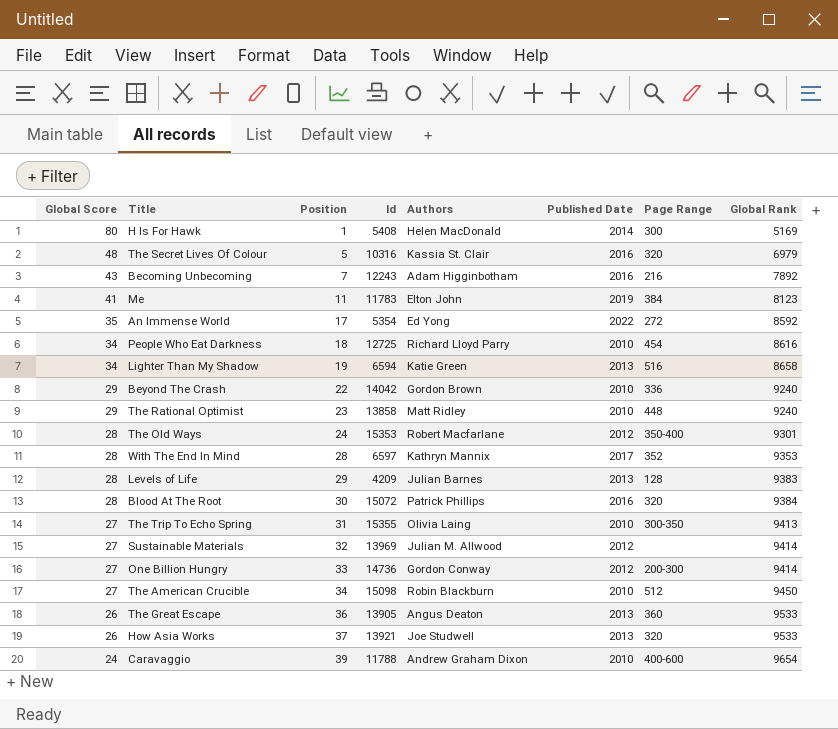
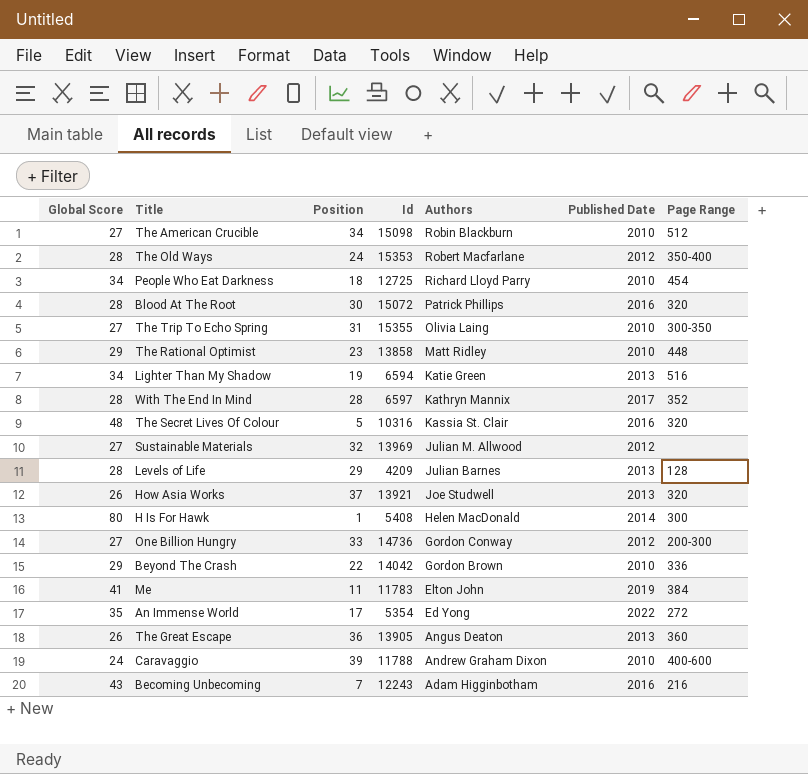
row order: Global Score descending -> Authors descending
column Global Rank | position: 8 -> none

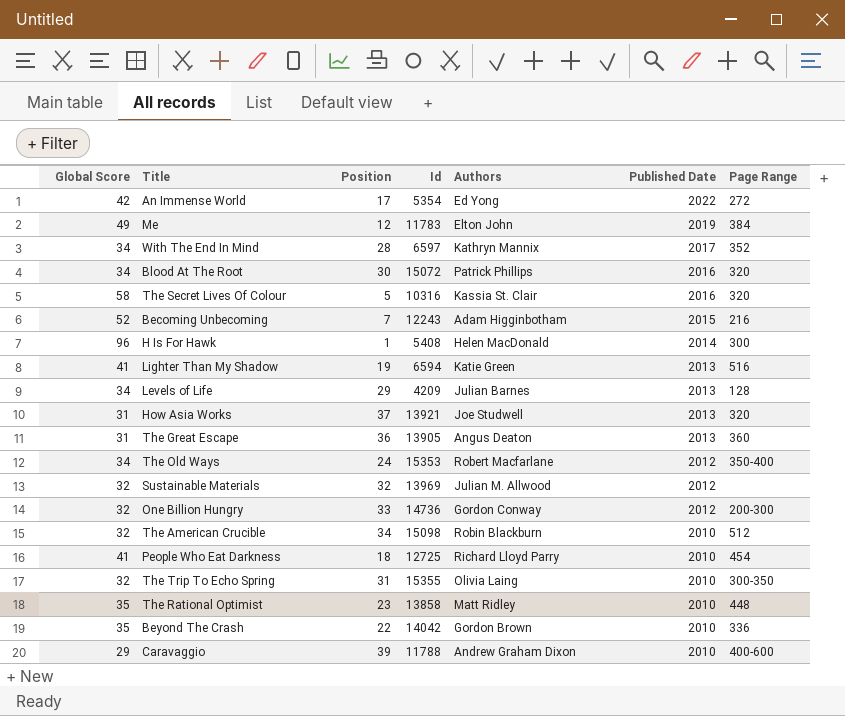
row order: Authors descending -> Published Date descending
An Immense World | Global Score: 35 -> 42
Me | Global Score: 41 -> 49
Me | Position: 11 -> 12
With The End In Mind | Global Score: 28 -> 34
Blood At The Root | Global Score: 28 -> 34
The Secret Lives Of Colour | Global Score: 48 -> 58
Becoming Unbecoming | Global Score: 43 -> 52
Becoming Unbecoming | Published Date: 2016 -> 2015
H Is For Hawk | Global Score: 80 -> 96
Lighter Than My Shadow | Global Score: 34 -> 41
Levels of Life | Global Score: 28 -> 34
How Asia Works | Global Score: 26 -> 31
The Great Escape | Global Score: 26 -> 31
The Old Ways | Global Score: 28 -> 34
Sustainable Materials | Global Score: 27 -> 32
One Billion Hungry | Global Score: 27 -> 32
The American Crucible | Global Score: 27 -> 32
People Who Eat Darkness | Global Score: 34 -> 41
The Trip To Echo Spring | Global Score: 27 -> 32
The Rational Optimist | Global Score: 29 -> 35
Beyond The Crash | Global Score: 29 -> 35
Caravaggio | Global Score: 24 -> 29

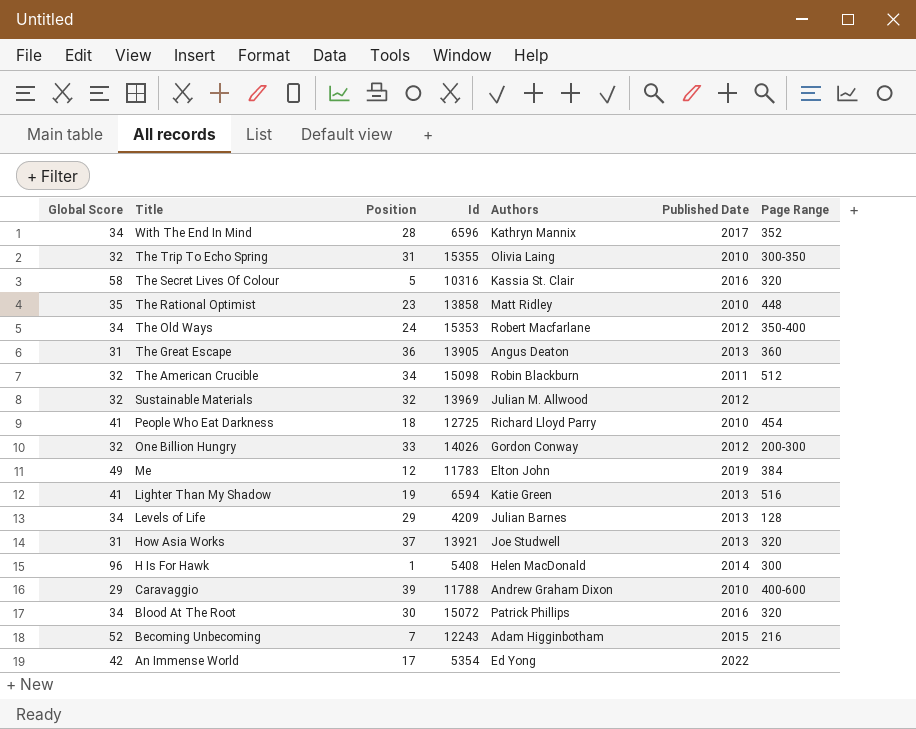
row order: Published Date descending -> Title descending
row Beyond The Crash: 35 | 22 | 14042 | Gordon Brown | 2010 | 336 -> none
With The End In Mind | Id: 6597 -> 6596
The American Crucible | Published Date: 2010 -> 2011
One Billion Hungry | Id: 14736 -> 14026
An Immense World | Page Range: 272 -> none

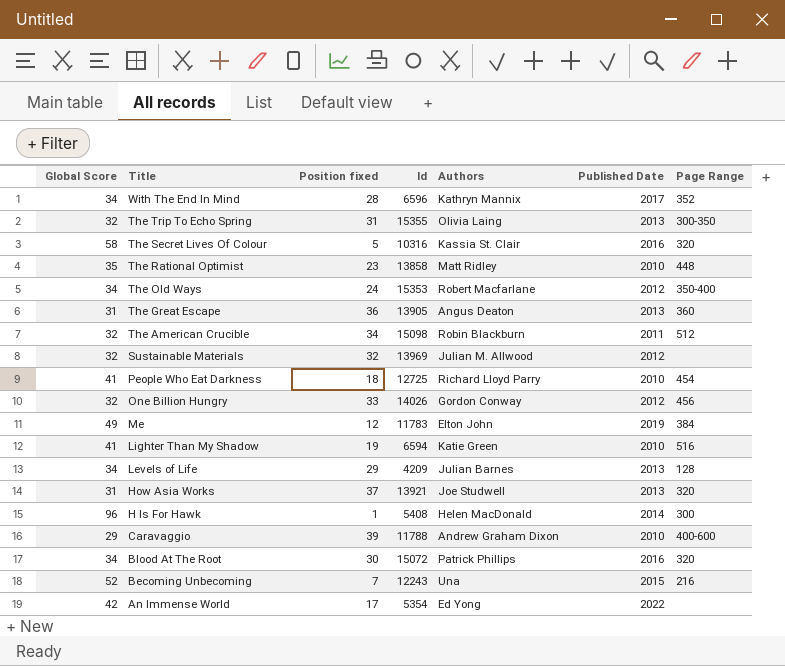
column name: Position -> Position fixed
The Trip To Echo Spring | Published Date: 2010 -> 2013
One Billion Hungry | Page Range: 200-300 -> 456
Lighter Than My Shadow | Published Date: 2013 -> 2010
Becoming Unbecoming | Authors: Adam Higginbotham -> Una

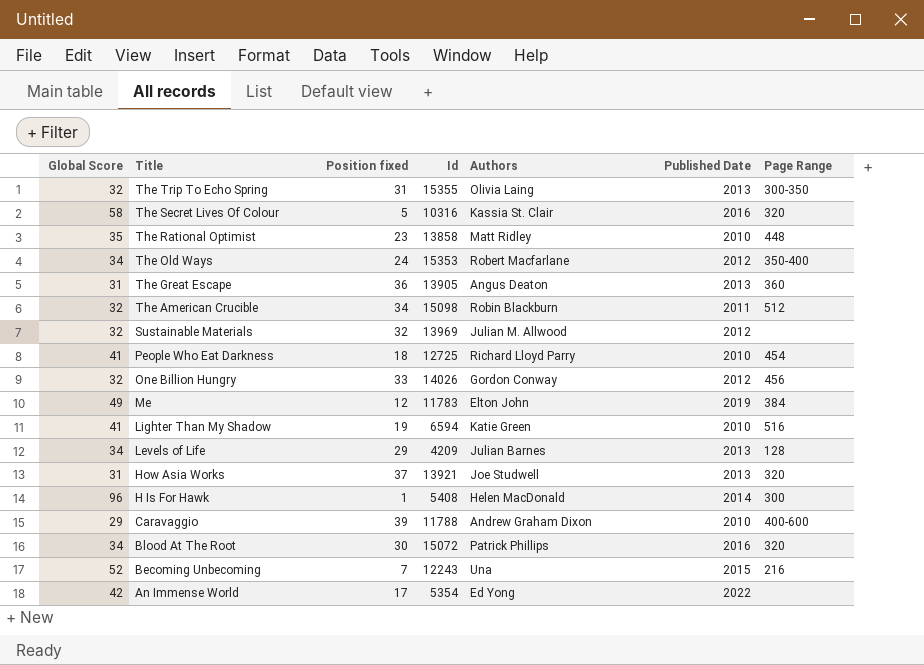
row With The End In Mind: 34 | 28 | 6596 | Kathryn Mannix | 2017 | 352 -> none

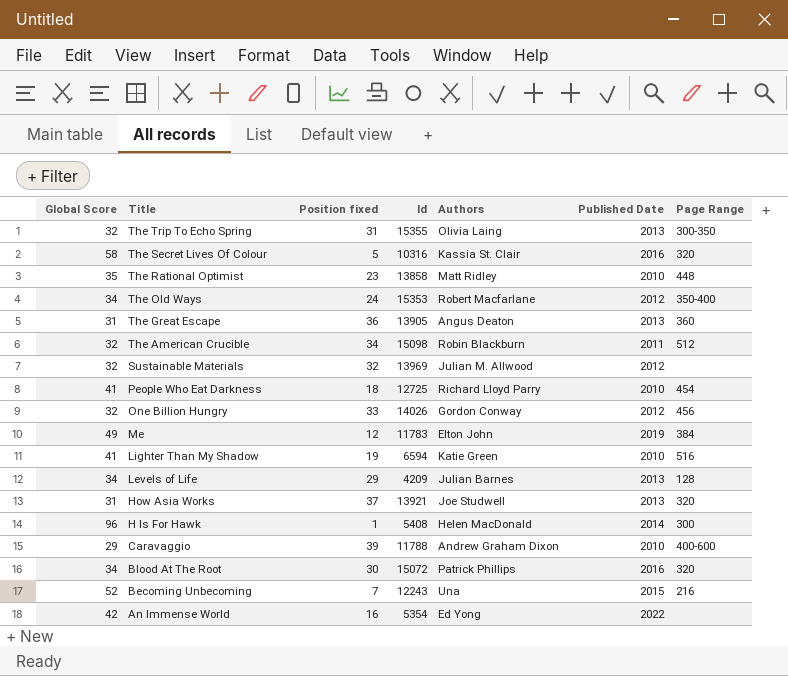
An Immense World | Position fixed: 17 -> 16

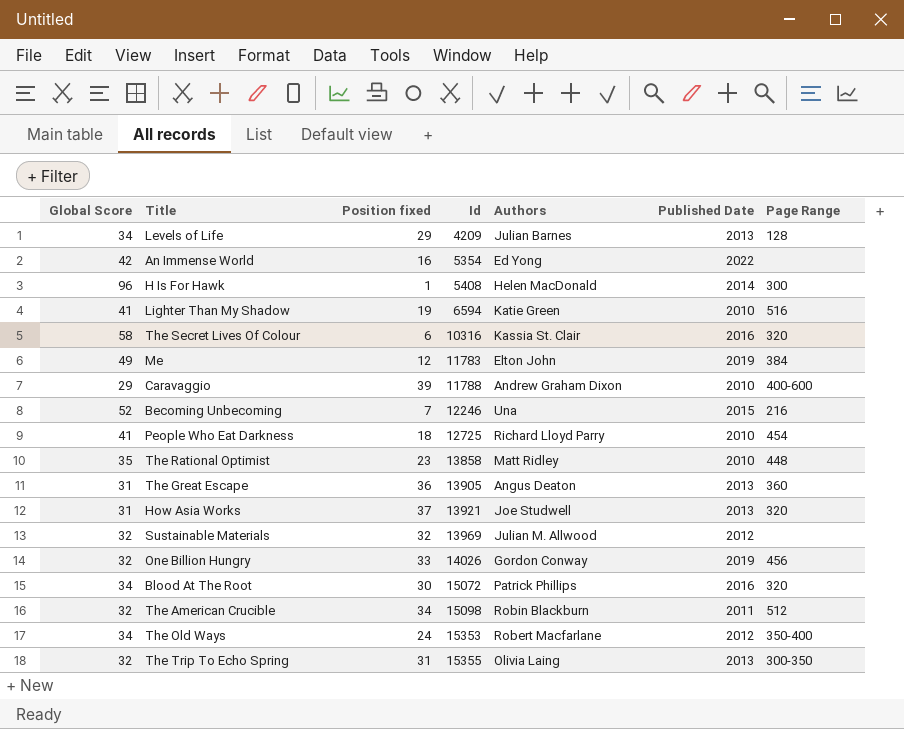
row order: Title descending -> Id ascending
The Secret Lives Of Colour | Position fixed: 5 -> 6
Becoming Unbecoming | Id: 12243 -> 12246
One Billion Hungry | Published Date: 2012 -> 2019

